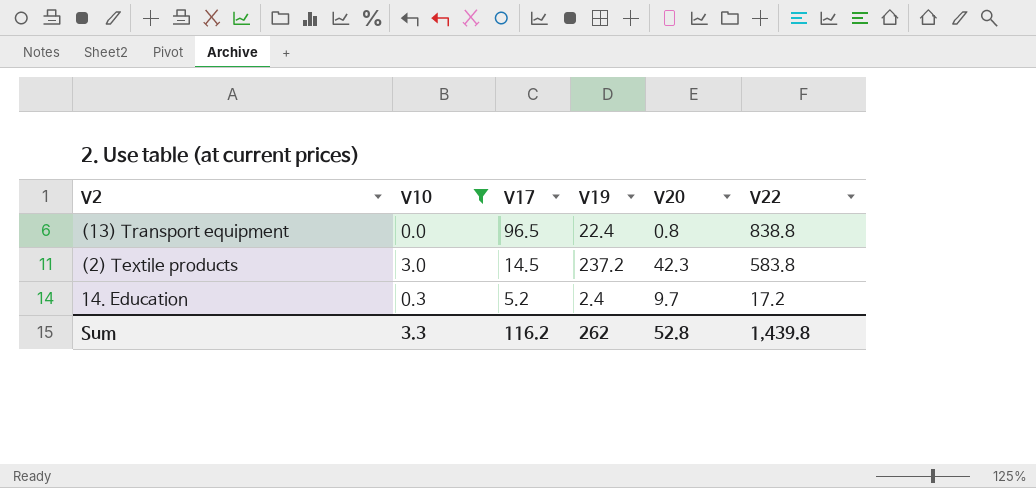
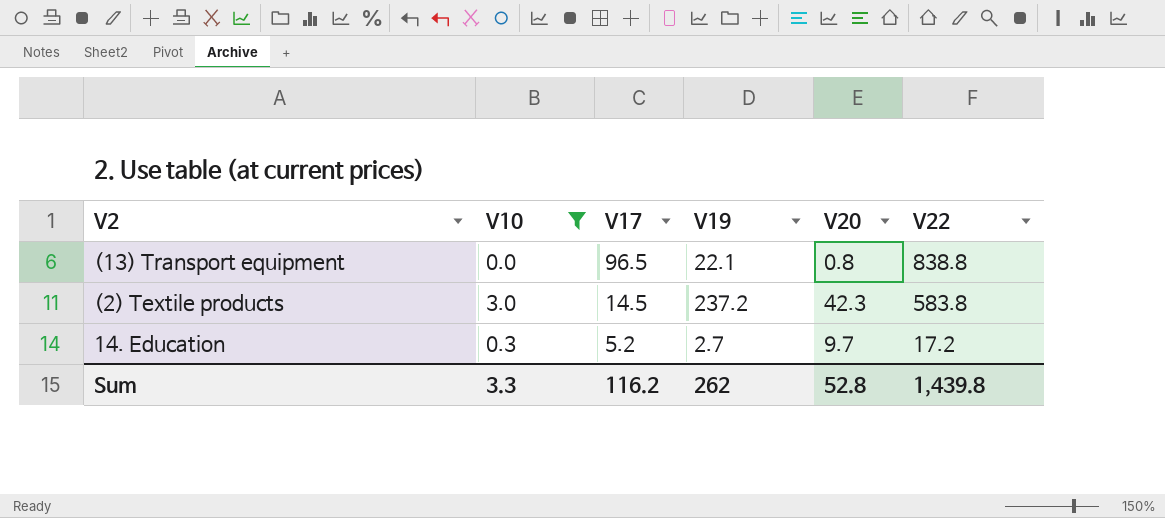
(13) Transport equipment | V19: 22.4 -> 22.1
14. Education | V19: 2.4 -> 2.7

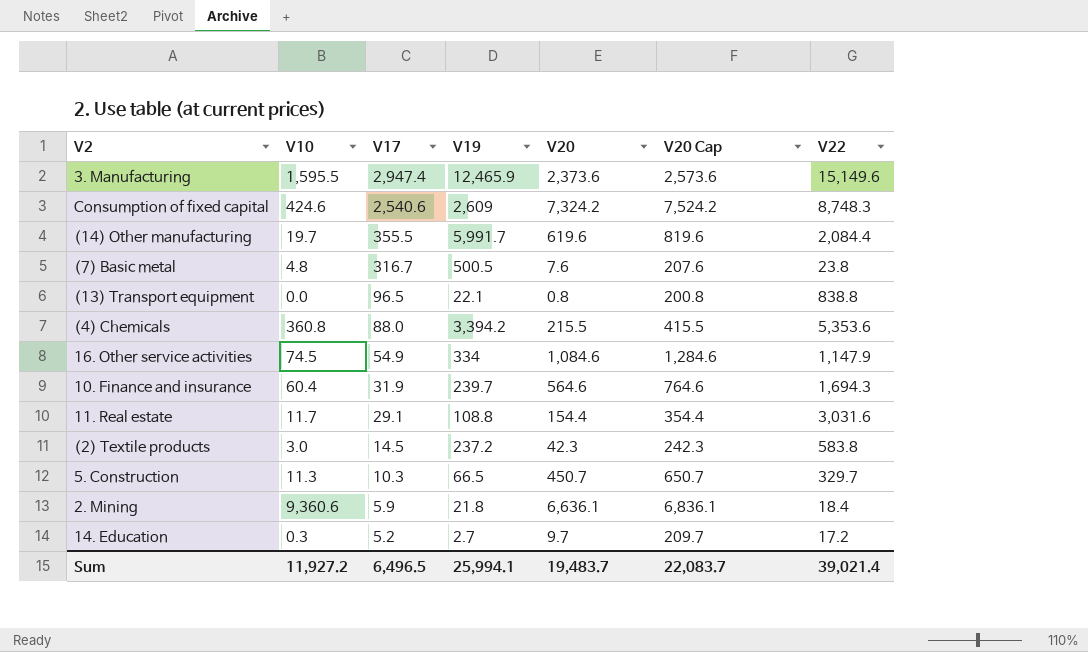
filter: V10 <= 3.0 -> none
column V20 Cap | formula: none -> [V20] + 200
Sum | V10: 3.3 -> 11,927.2
Sum | V17: 116.2 -> 6,496.5
Sum | V19: 262 -> 25,994.1
Sum | V20: 52.8 -> 19,483.7
Sum | V22: 1,439.8 -> 39,021.4

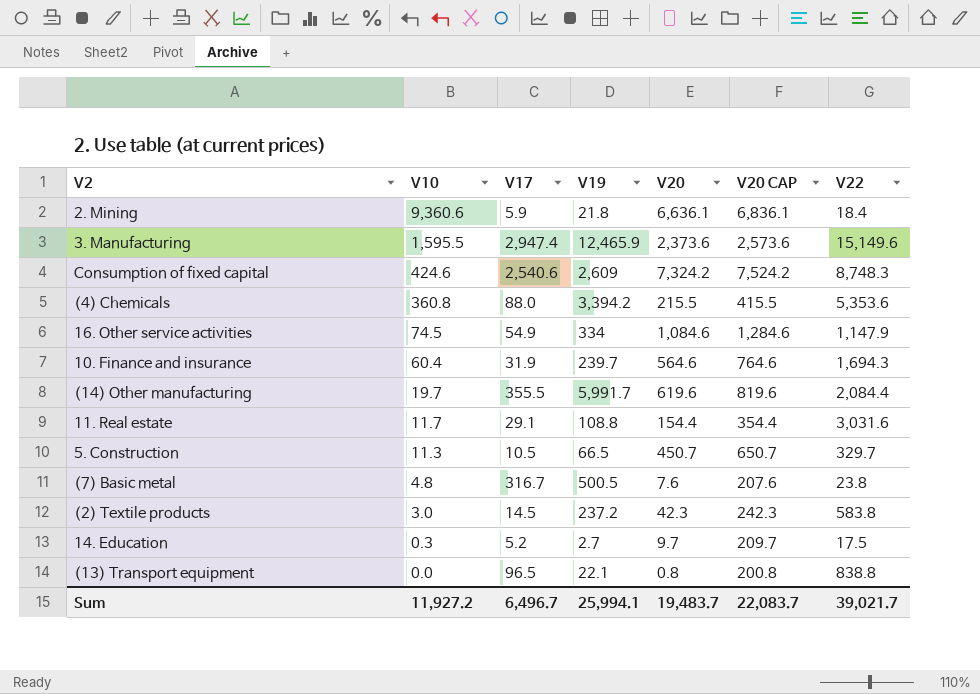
row order: V17 descending -> V10 descending
column name: V20 Cap -> V20 CAP
5. Construction | V17: 10.3 -> 10.5
14. Education | V22: 17.2 -> 17.5
Sum | V17: 6,496.5 -> 6,496.7
Sum | V22: 39,021.4 -> 39,021.7

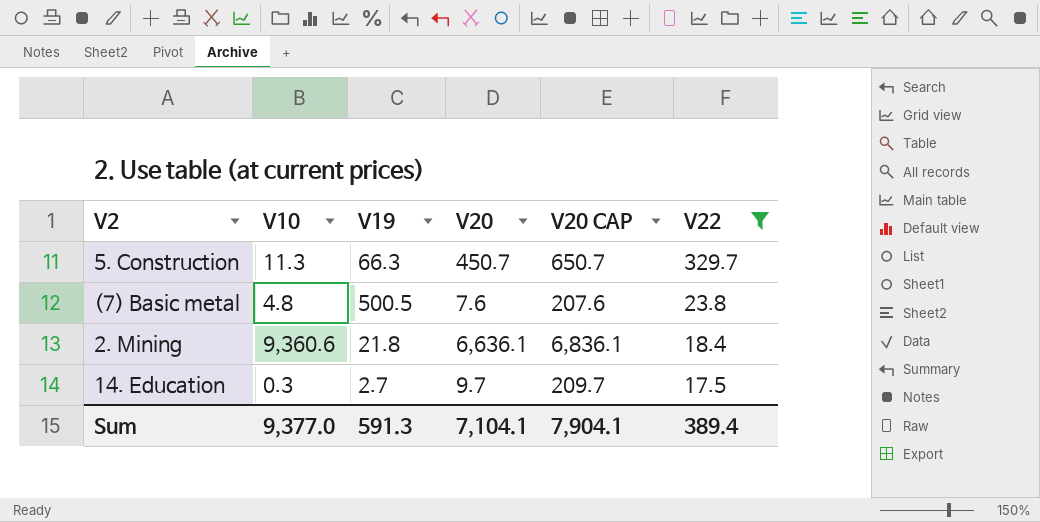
filter: none -> V22 <= 329.7
row order: V10 descending -> V22 descending
column V17 | position: 3 -> none
5. Construction | V19: 66.5 -> 66.3
Sum | V10: 11,927.2 -> 9,377.0
Sum | V19: 25,994.1 -> 591.3
Sum | V20: 19,483.7 -> 7,104.1
Sum | V20 CAP: 22,083.7 -> 7,904.1
Sum | V22: 39,021.7 -> 389.4

